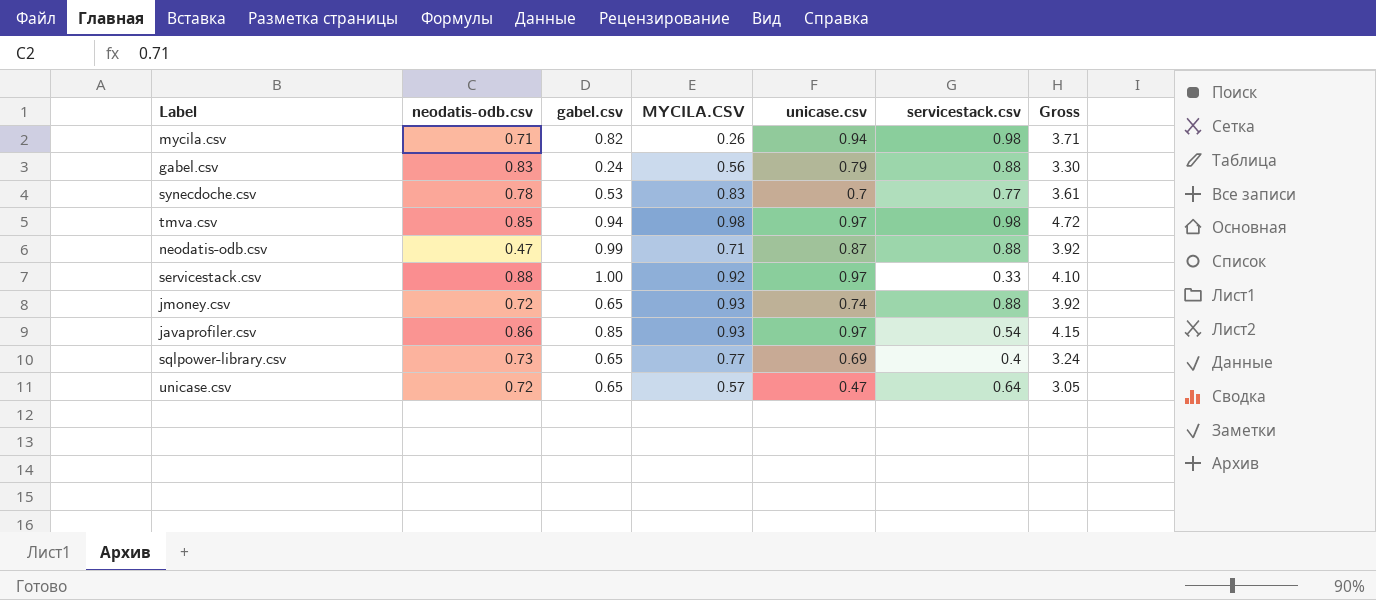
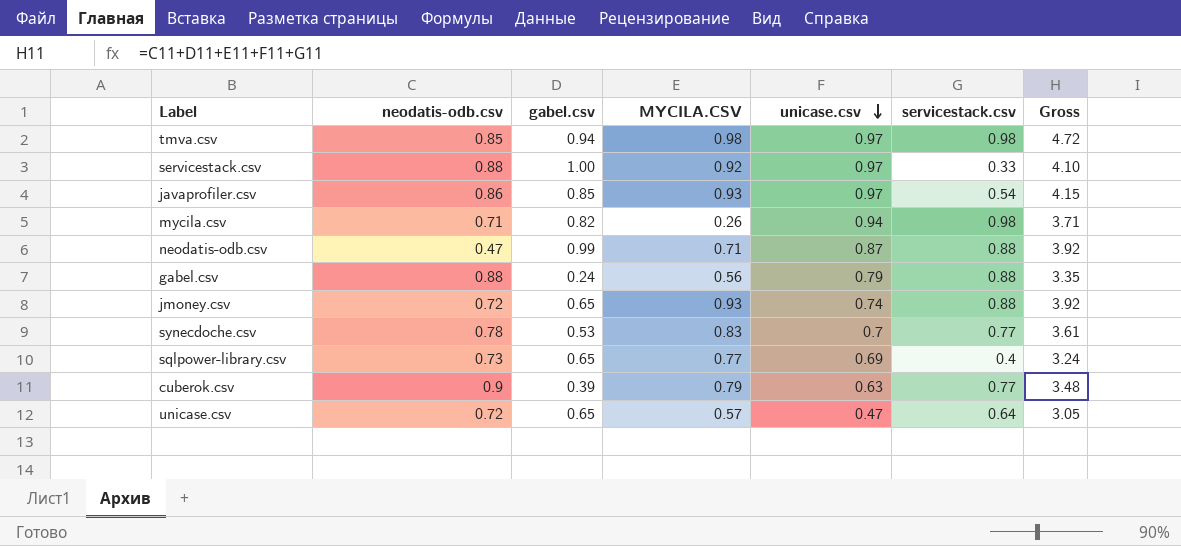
row order: none -> unicase.csv descending
gabel.csv | neodatis-odb.csv: 0.83 -> 0.88
gabel.csv | Gross: 3.30 -> 3.35
row cuberok.csv: none -> 0.9 | 0.39 | 0.79 | 0.63 | 0.77 | 3.48

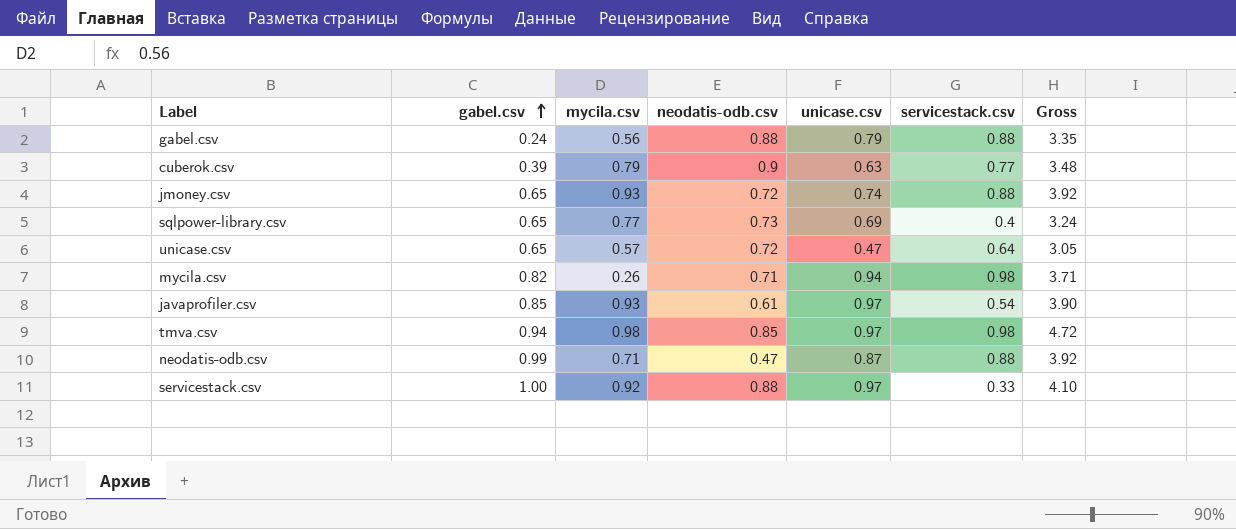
row order: unicase.csv descending -> gabel.csv ascending
column name: MYCILA.CSV -> mycila.csv
column neodatis-odb.csv | position: 2 -> 4
row synecdoche.csv: 0.78 | 0.53 | 0.83 | 0.7 | 0.77 | 3.61 -> none
javaprofiler.csv | neodatis-odb.csv: 0.86 -> 0.61
javaprofiler.csv | Gross: 4.15 -> 3.90

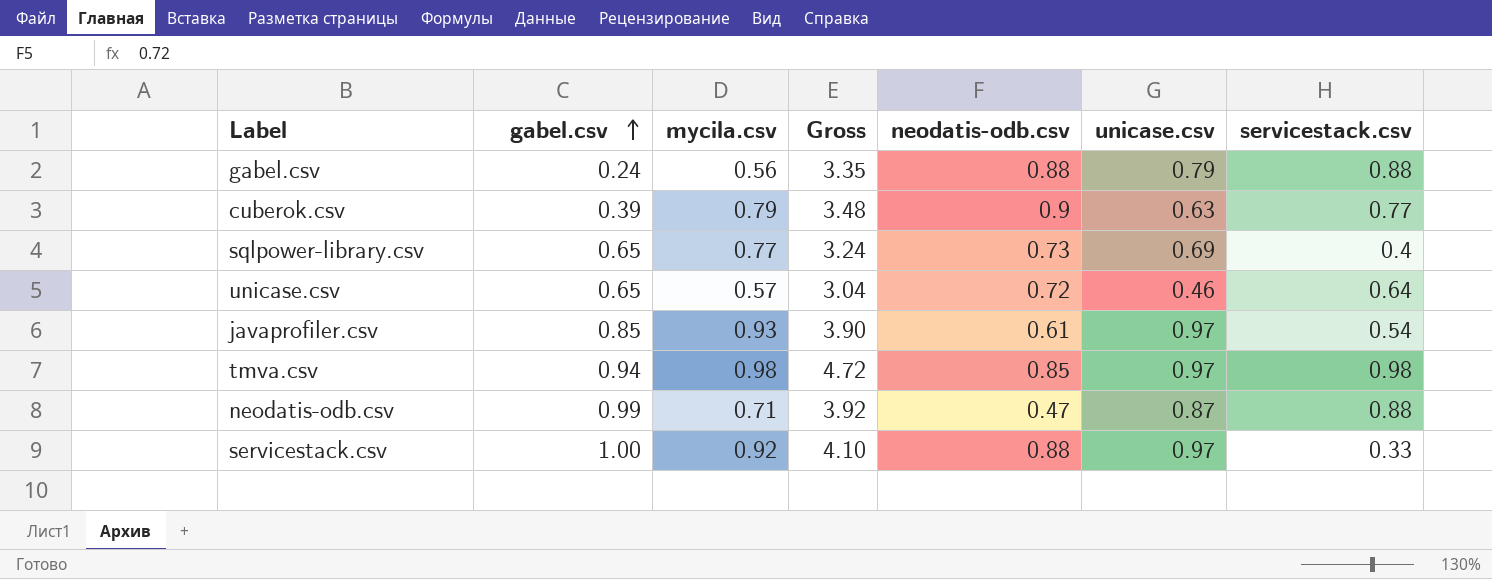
column Gross | position: 7 -> 4
row jmoney.csv: 0.65 | 0.93 | 0.72 | 0.74 | 0.88 | 3.92 -> none
row mycila.csv: 0.82 | 0.26 | 0.71 | 0.94 | 0.98 | 3.71 -> none
unicase.csv | Gross: 3.05 -> 3.04
unicase.csv | unicase.csv: 0.47 -> 0.46

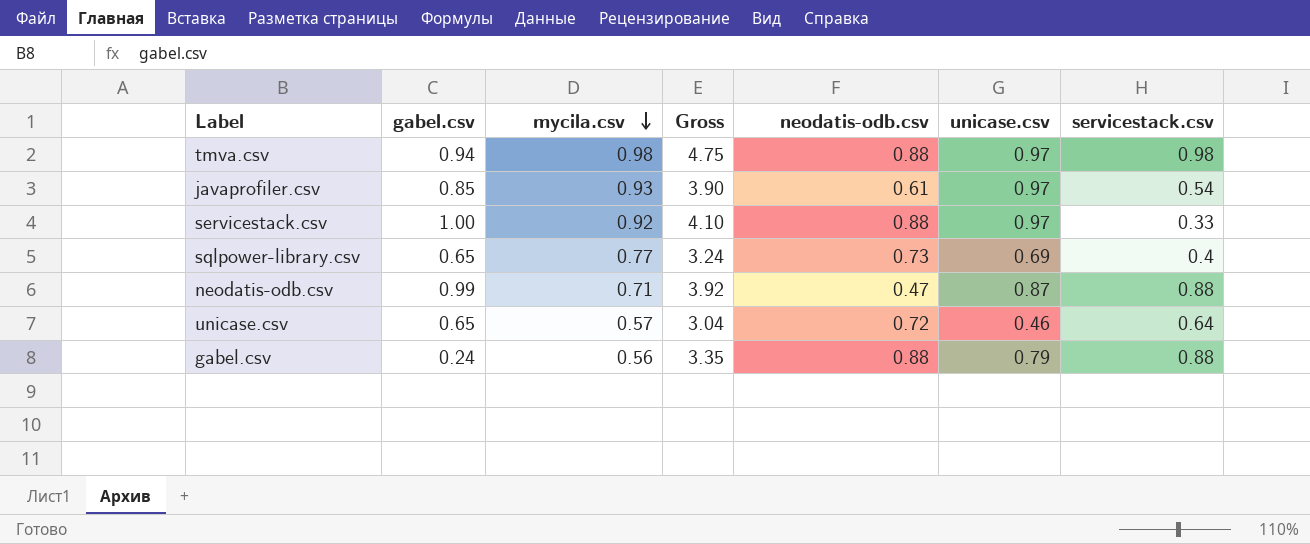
row order: gabel.csv ascending -> mycila.csv descending
row cuberok.csv: 0.39 | 0.79 | 3.48 | 0.9 | 0.63 | 0.77 -> none
tmva.csv | Gross: 4.72 -> 4.75
tmva.csv | neodatis-odb.csv: 0.85 -> 0.88

